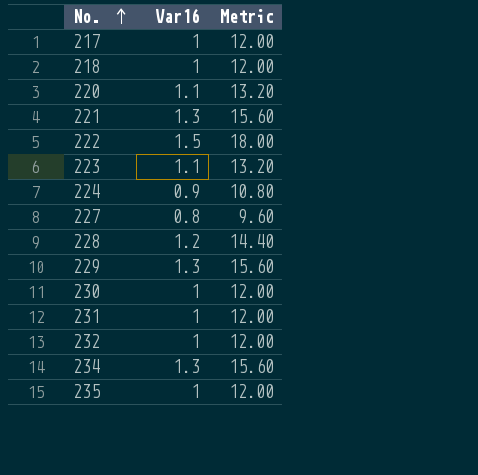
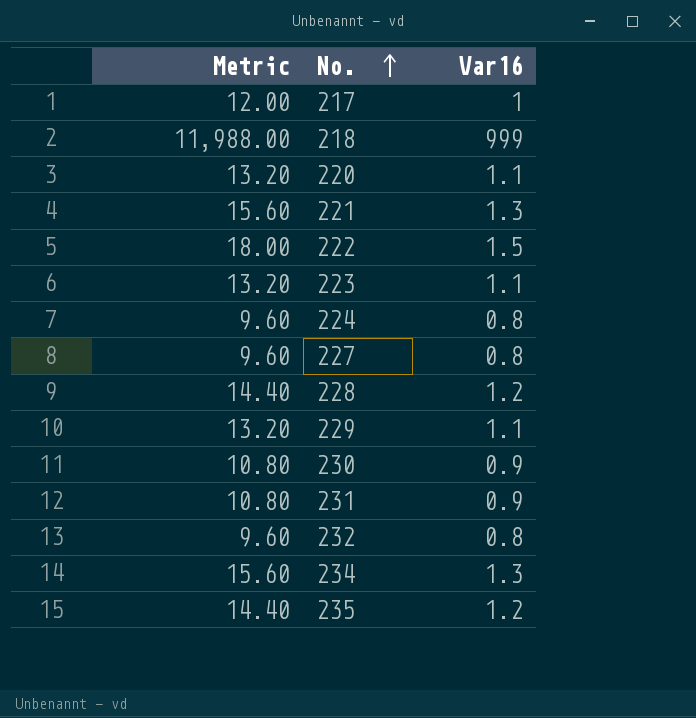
column Metric | position: 3 -> 1
218 | Metric: 12.00 -> 11,988.00
218 | Var16: 1 -> 999
224 | Metric: 10.80 -> 9.60
224 | Var16: 0.9 -> 0.8
229 | Metric: 15.60 -> 13.20
229 | Var16: 1.3 -> 1.1
230 | Metric: 12.00 -> 10.80
230 | Var16: 1 -> 0.9
231 | Metric: 12.00 -> 10.80
231 | Var16: 1 -> 0.9
232 | Metric: 12.00 -> 9.60
232 | Var16: 1 -> 0.8
235 | Metric: 12.00 -> 14.40
235 | Var16: 1 -> 1.2

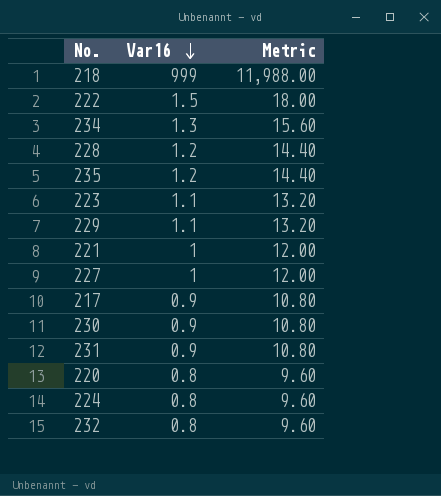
row order: No. ascending -> Var16 descending
column Metric | position: 1 -> 3
221 | Var16: 1.3 -> 1
221 | Metric: 15.60 -> 12.00
227 | Var16: 0.8 -> 1
227 | Metric: 9.60 -> 12.00
217 | Var16: 1 -> 0.9
217 | Metric: 12.00 -> 10.80
220 | Var16: 1.1 -> 0.8
220 | Metric: 13.20 -> 9.60

